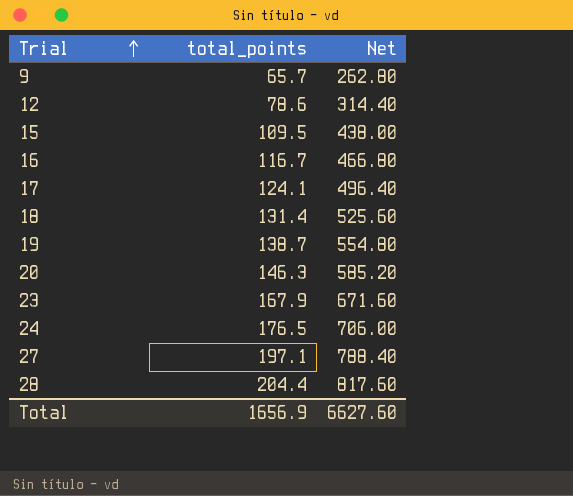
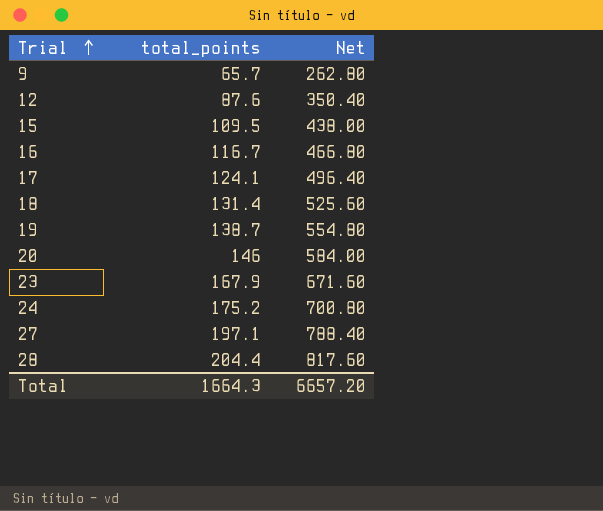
12 | total_points: 78.6 -> 87.6
12 | Net: 314.40 -> 350.40
20 | total_points: 146.3 -> 146
20 | Net: 585.20 -> 584.00
24 | total_points: 176.5 -> 175.2
24 | Net: 706.00 -> 700.80
Total | total_points: 1656.9 -> 1664.3
Total | Net: 6627.60 -> 6657.20

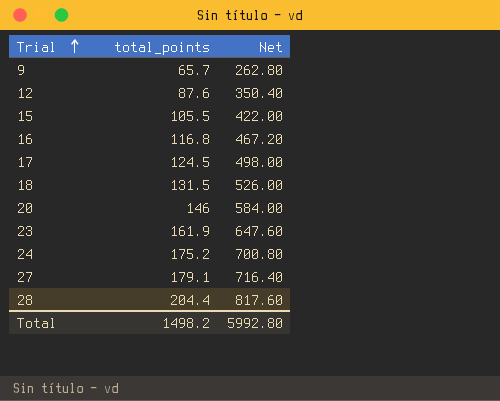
row 19: 138.7 | 554.80 -> none
15 | total_points: 109.5 -> 105.5
15 | Net: 438.00 -> 422.00
16 | total_points: 116.7 -> 116.8
16 | Net: 466.80 -> 467.20
17 | total_points: 124.1 -> 124.5
17 | Net: 496.40 -> 498.00
18 | total_points: 131.4 -> 131.5
18 | Net: 525.60 -> 526.00
23 | total_points: 167.9 -> 161.9
23 | Net: 671.60 -> 647.60
27 | total_points: 197.1 -> 179.1
27 | Net: 788.40 -> 716.40
Total | total_points: 1664.3 -> 1498.2
Total | Net: 6657.20 -> 5992.80

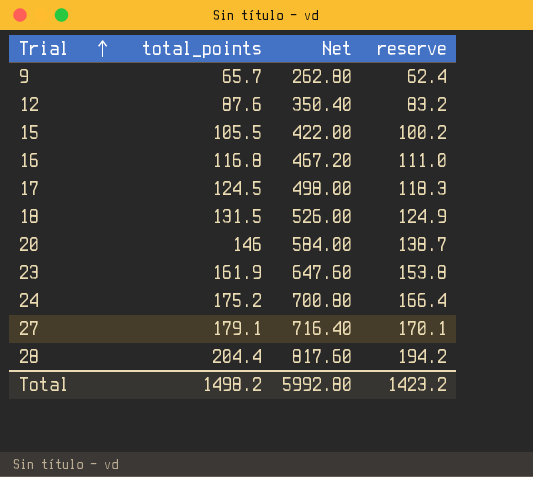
column reserve | formula: none -> [total_points] * 0.95

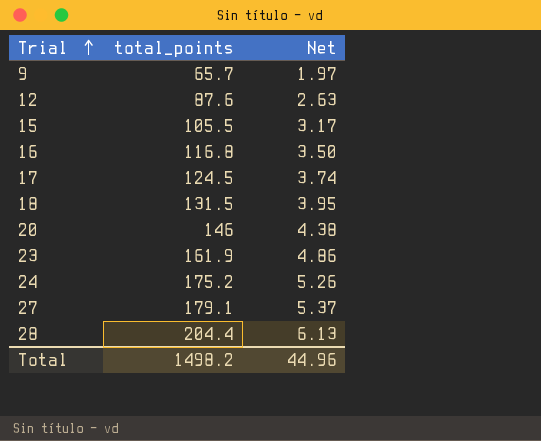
column reserve | formula: [total_points] * 0.95 -> none
column Net | formula: [total_points] * 4 -> [total_points] * 0.03
Total | Net: 5992.80 -> 44.96

